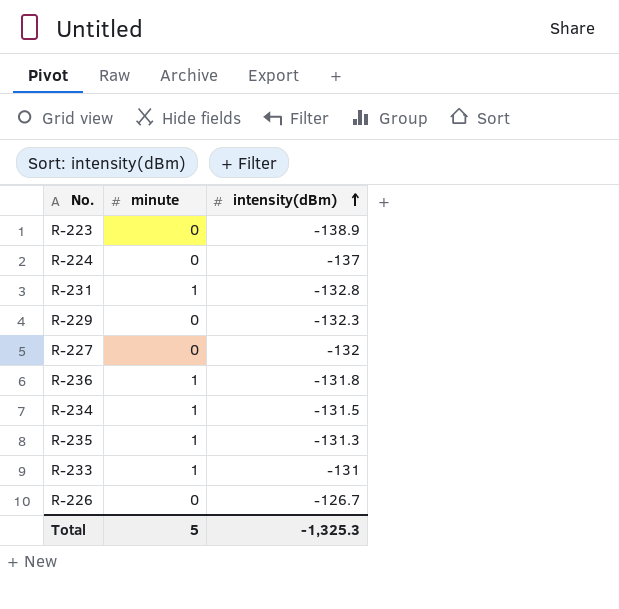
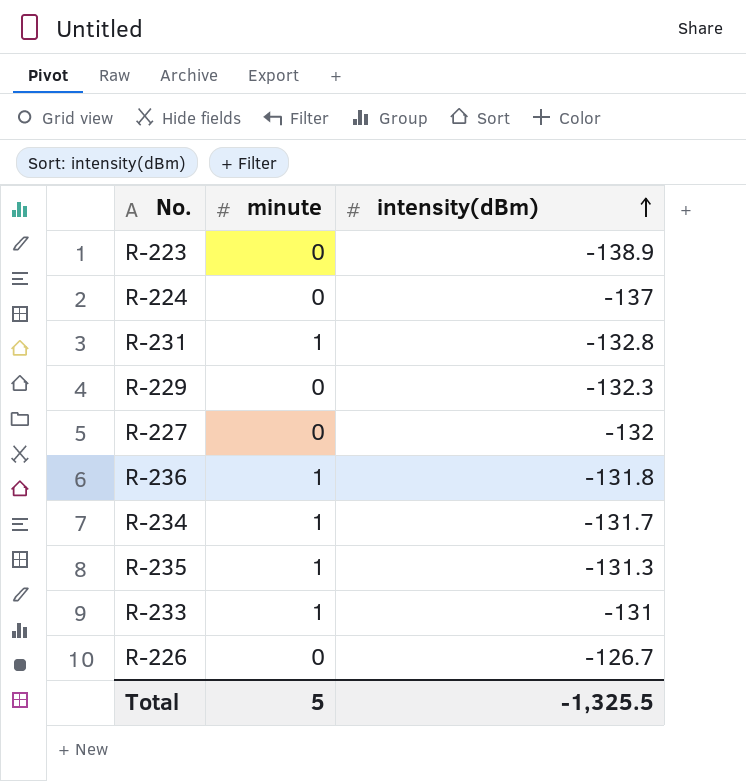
R-234 | intensity(dBm): -131.5 -> -131.7
Total | intensity(dBm): -1,325.3 -> -1,325.5

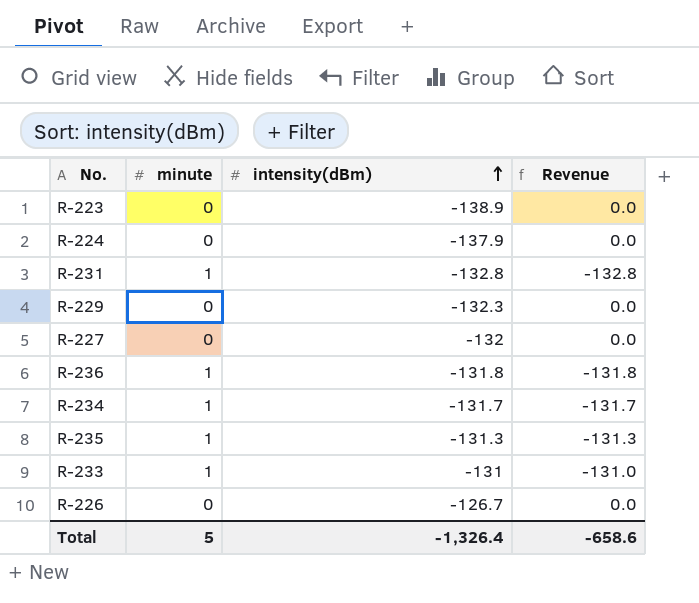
column Revenue | formula: none -> [minute] * [intensity(dBm)]
R-224 | intensity(dBm): -137 -> -137.9
Total | intensity(dBm): -1,325.5 -> -1,326.4

